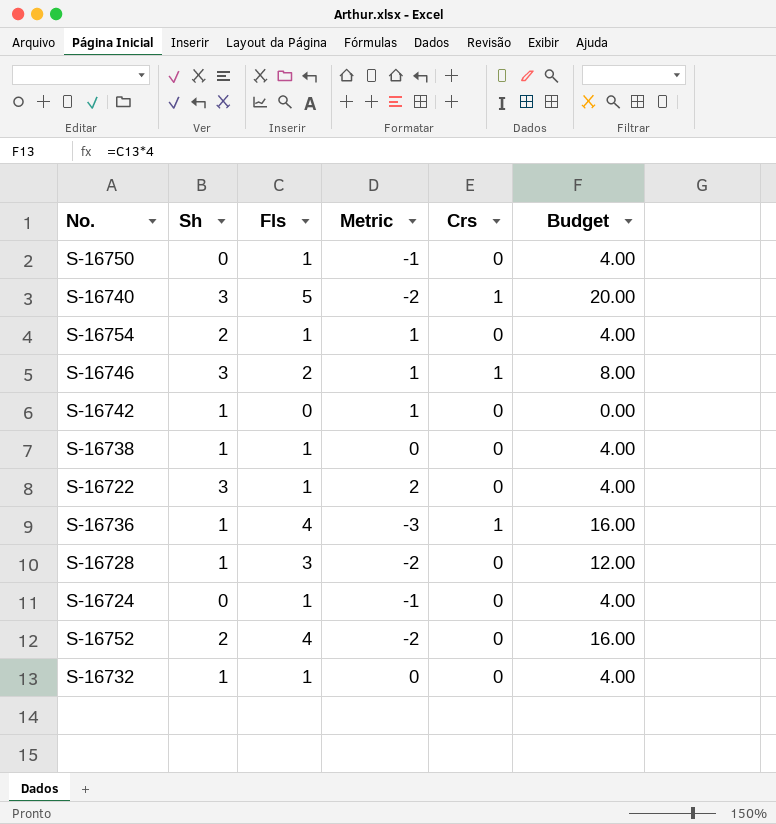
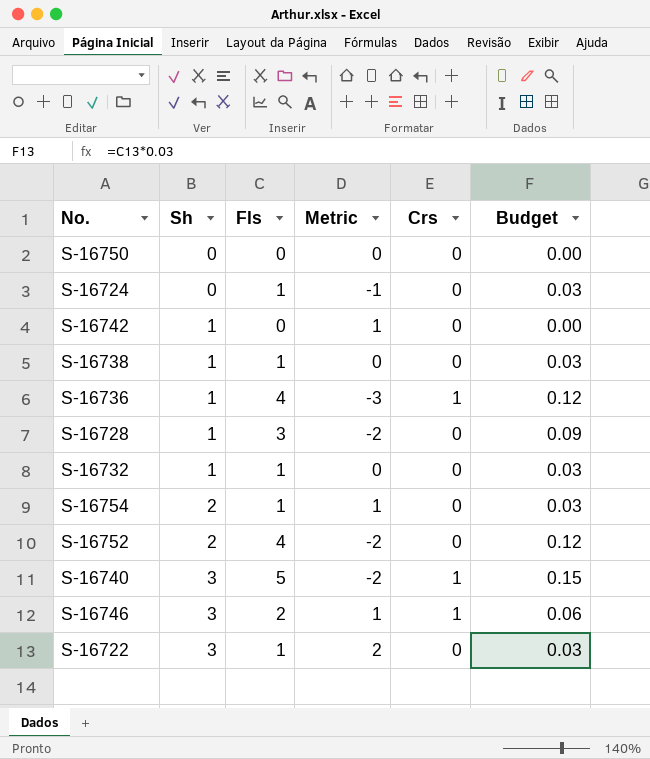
row order: none -> Sh ascending
column Budget | formula: [Fls] * 4 -> [Fls] * 0.03
S-16750 | Fls: 1 -> 0
S-16750 | Metric: -1 -> 0

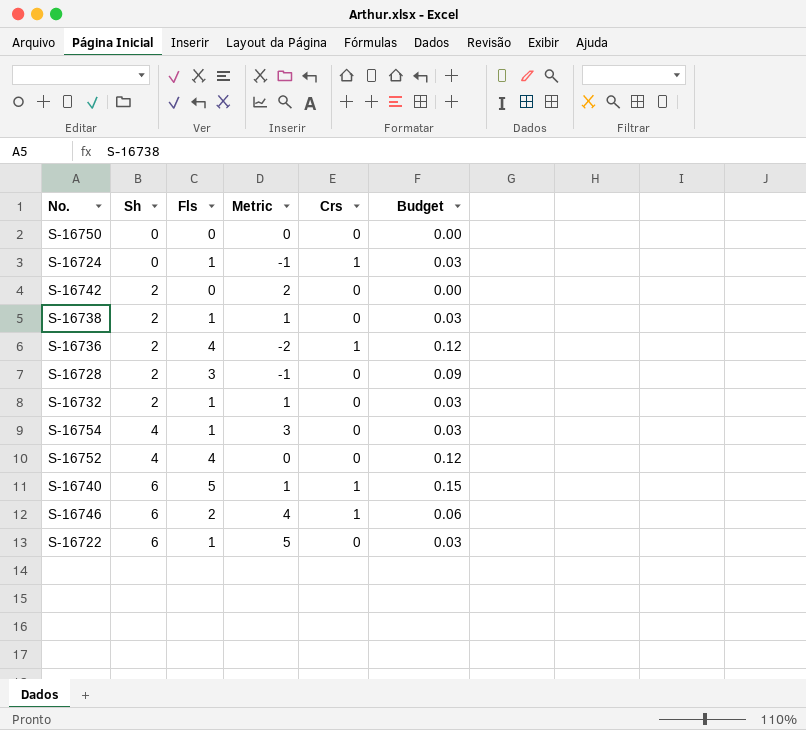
S-16724 | Crs: 0 -> 1
S-16742 | Sh: 1 -> 2
S-16742 | Metric: 1 -> 2
S-16738 | Sh: 1 -> 2
S-16738 | Metric: 0 -> 1
S-16736 | Sh: 1 -> 2
S-16736 | Metric: -3 -> -2
S-16728 | Sh: 1 -> 2
S-16728 | Metric: -2 -> -1
S-16732 | Sh: 1 -> 2
S-16732 | Metric: 0 -> 1
S-16754 | Sh: 2 -> 4
S-16754 | Metric: 1 -> 3
S-16752 | Sh: 2 -> 4
S-16752 | Metric: -2 -> 0
S-16740 | Sh: 3 -> 6
S-16740 | Metric: -2 -> 1
S-16746 | Sh: 3 -> 6
S-16746 | Metric: 1 -> 4
S-16722 | Sh: 3 -> 6
S-16722 | Metric: 2 -> 5

